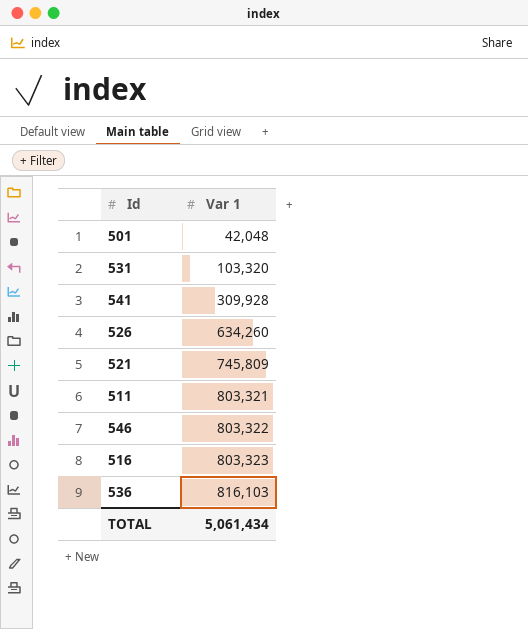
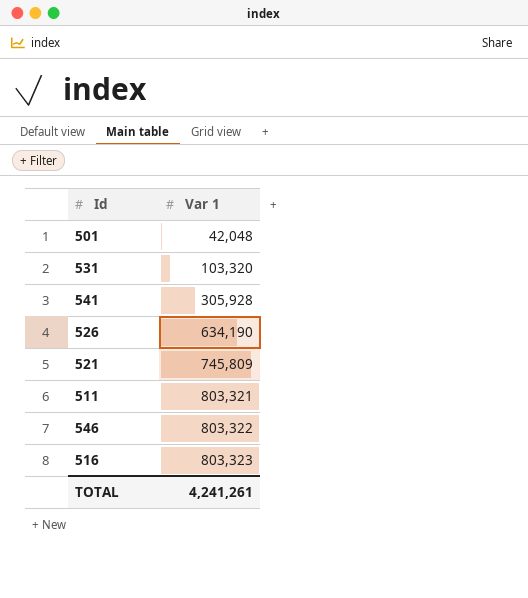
row 536: 816,103 -> none
541 | Var 1: 309,928 -> 305,928
526 | Var 1: 634,260 -> 634,190
TOTAL | Var 1: 5,061,434 -> 4,241,261

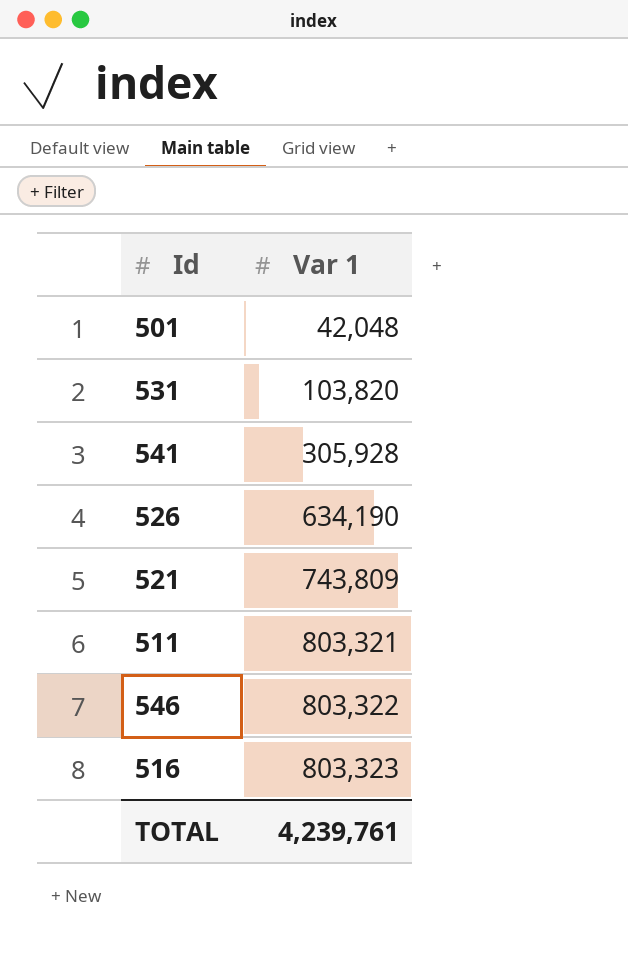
531 | Var 1: 103,320 -> 103,820
521 | Var 1: 745,809 -> 743,809
TOTAL | Var 1: 4,241,261 -> 4,239,761

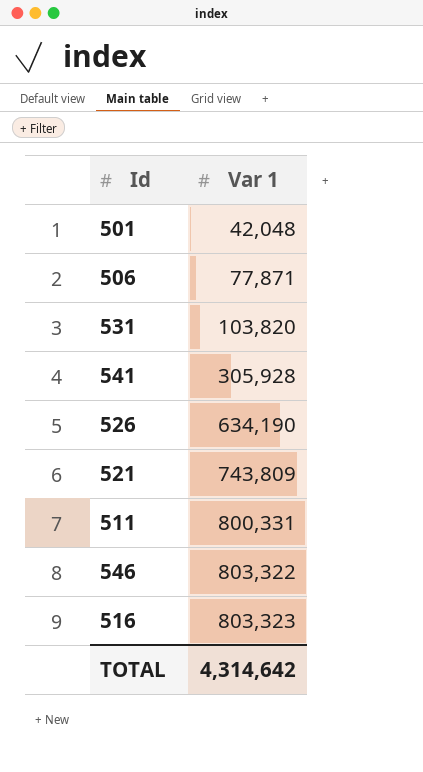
row 506: none -> 77,871
511 | Var 1: 803,321 -> 800,331
TOTAL | Var 1: 4,239,761 -> 4,314,642

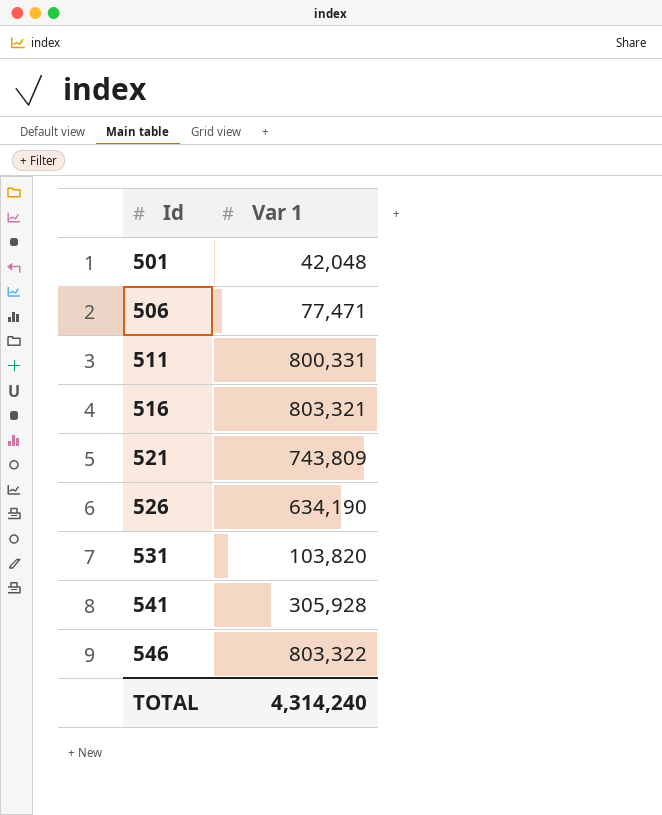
row order: Var 1 ascending -> Id ascending
506 | Var 1: 77,871 -> 77,471
516 | Var 1: 803,323 -> 803,321
TOTAL | Var 1: 4,314,642 -> 4,314,240

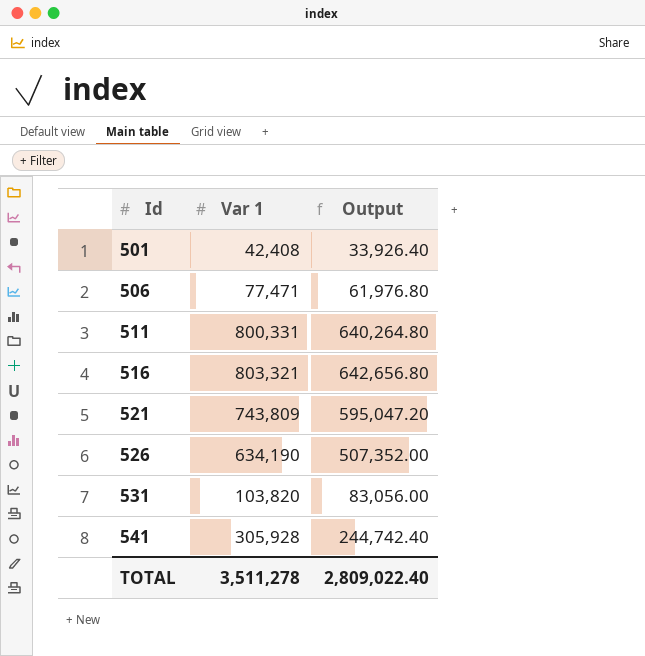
column Output | formula: none -> [Var 1] * 0.8
row 546: 803,322 -> none
501 | Var 1: 42,048 -> 42,408
TOTAL | Var 1: 4,314,240 -> 3,511,278

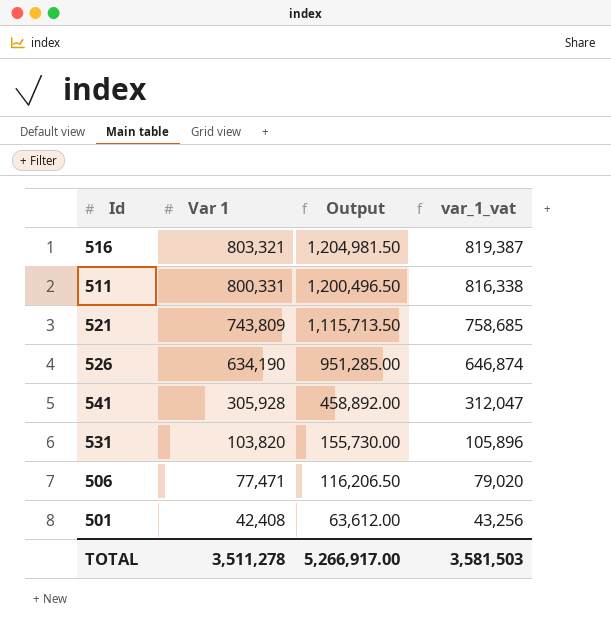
row order: Id ascending -> Var 1 descending
column Output | formula: [Var 1] * 0.8 -> [Var 1] * 1.5
column var_1_vat | formula: none -> [Var 1] * 1.02
TOTAL | Output: 2,809,022.40 -> 5,266,917.00

